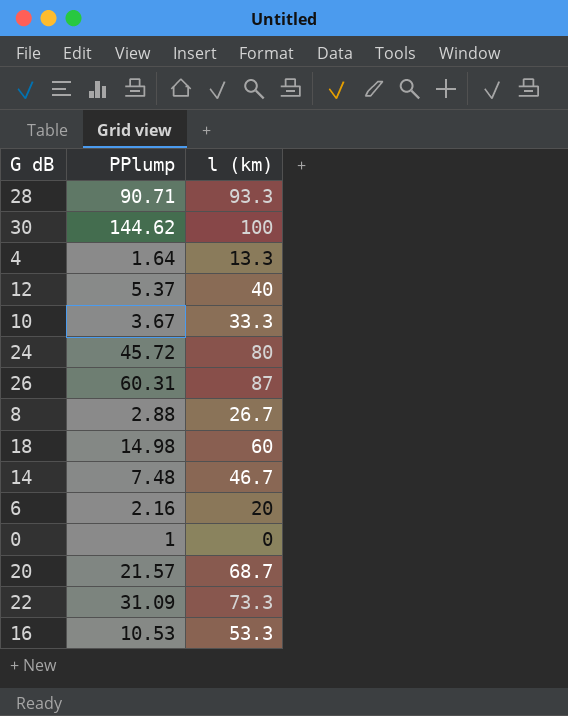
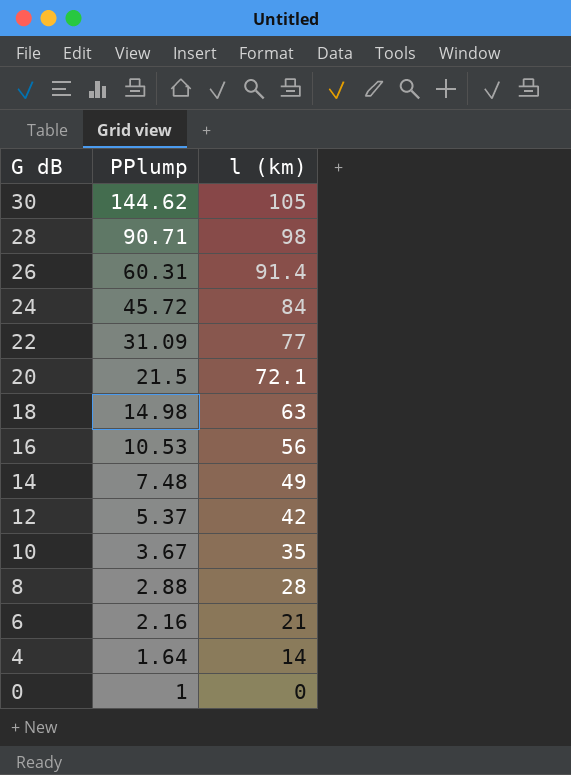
row order: none -> G dB descending
30 | l (km): 100 -> 105
28 | l (km): 93.3 -> 98
26 | l (km): 87 -> 91.4
24 | l (km): 80 -> 84
22 | l (km): 73.3 -> 77
20 | PPlump: 21.57 -> 21.5
20 | l (km): 68.7 -> 72.1
18 | l (km): 60 -> 63
16 | l (km): 53.3 -> 56
14 | l (km): 46.7 -> 49
12 | l (km): 40 -> 42
10 | l (km): 33.3 -> 35
8 | l (km): 26.7 -> 28
6 | l (km): 20 -> 21
4 | l (km): 13.3 -> 14

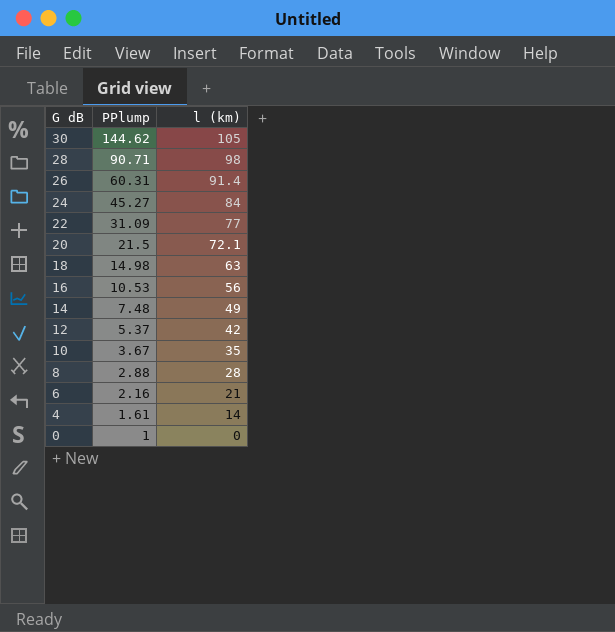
24 | PPlump: 45.72 -> 45.27
4 | PPlump: 1.64 -> 1.61

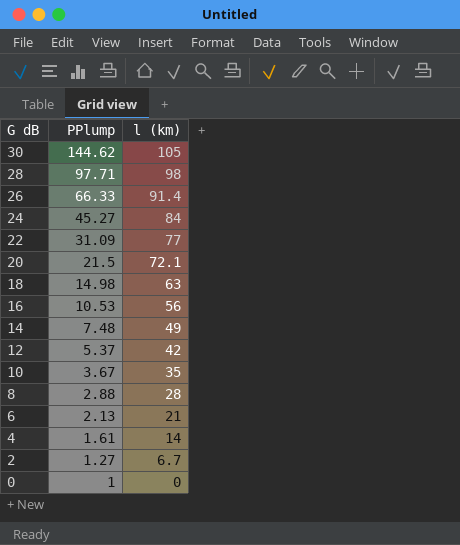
28 | PPlump: 90.71 -> 97.71
26 | PPlump: 60.31 -> 66.33
6 | PPlump: 2.16 -> 2.13
row 2: none -> 1.27 | 6.7

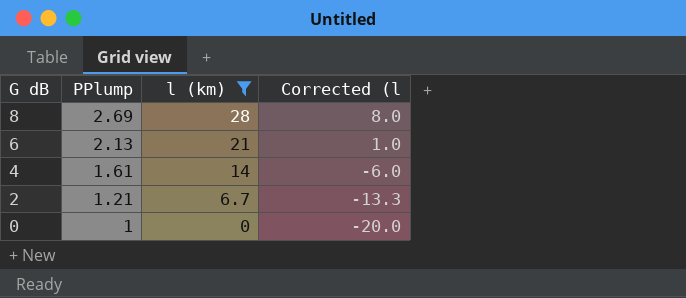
filter: none -> l (km) <= 28
column Corrected (l | formula: none -> [l (km)] - 20
8 | PPlump: 2.88 -> 2.69
2 | PPlump: 1.27 -> 1.21

